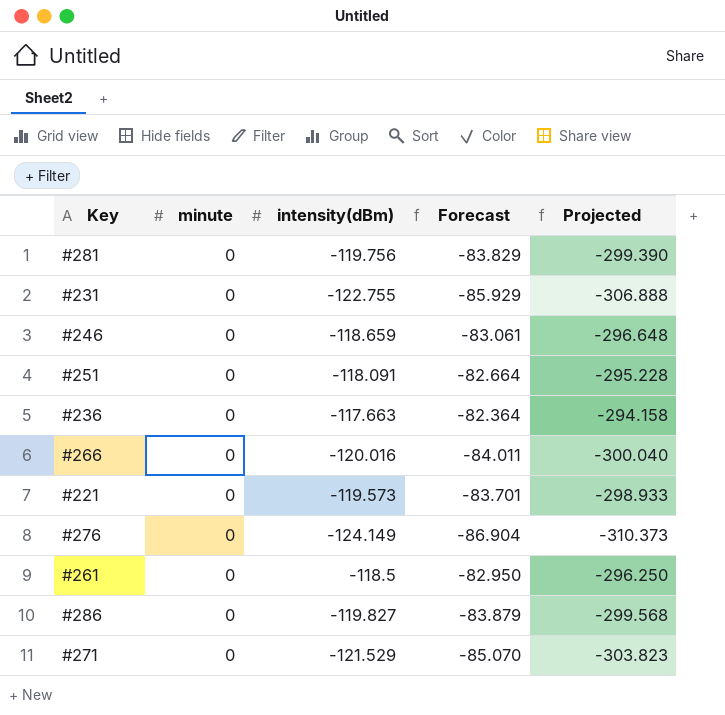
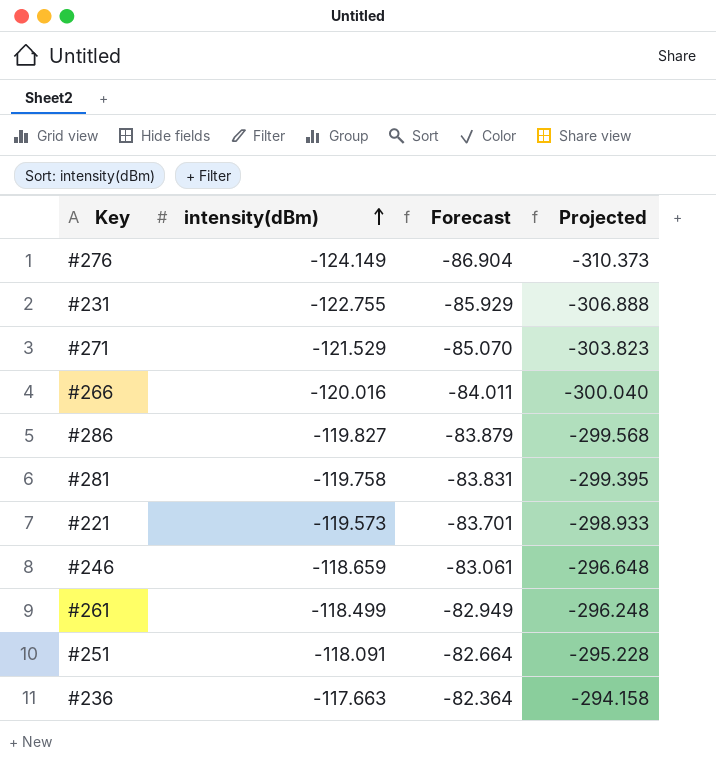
row order: none -> intensity(dBm) ascending
column minute | position: 2 -> none
#281 | intensity(dBm): -119.756 -> -119.758
#281 | Forecast: -83.829 -> -83.831
#281 | Projected: -299.390 -> -299.395
#261 | intensity(dBm): -118.5 -> -118.499
#261 | Forecast: -82.950 -> -82.949
#261 | Projected: -296.250 -> -296.248

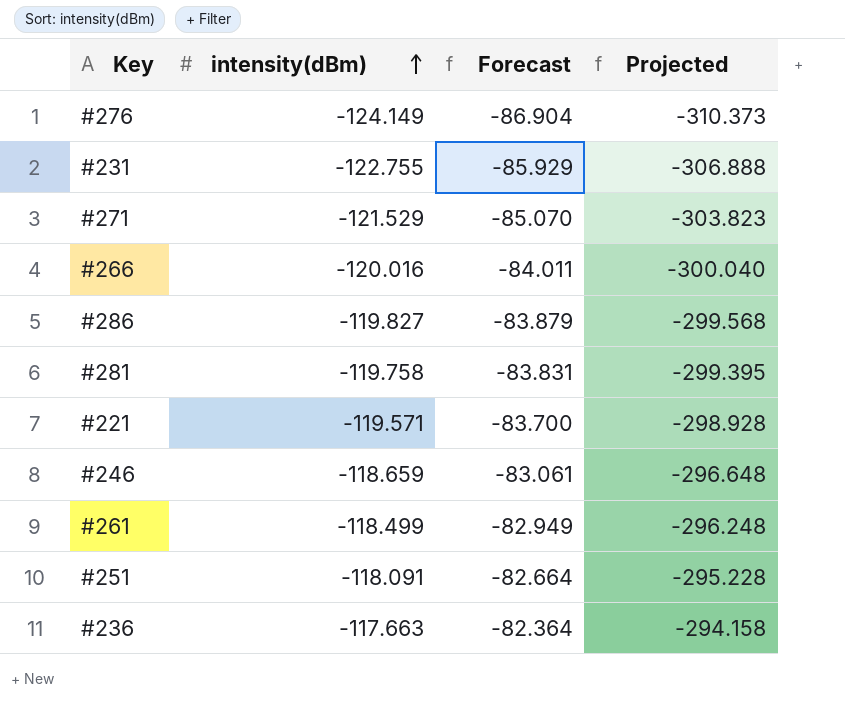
#221 | intensity(dBm): -119.573 -> -119.571
#221 | Forecast: -83.701 -> -83.700
#221 | Projected: -298.933 -> -298.928

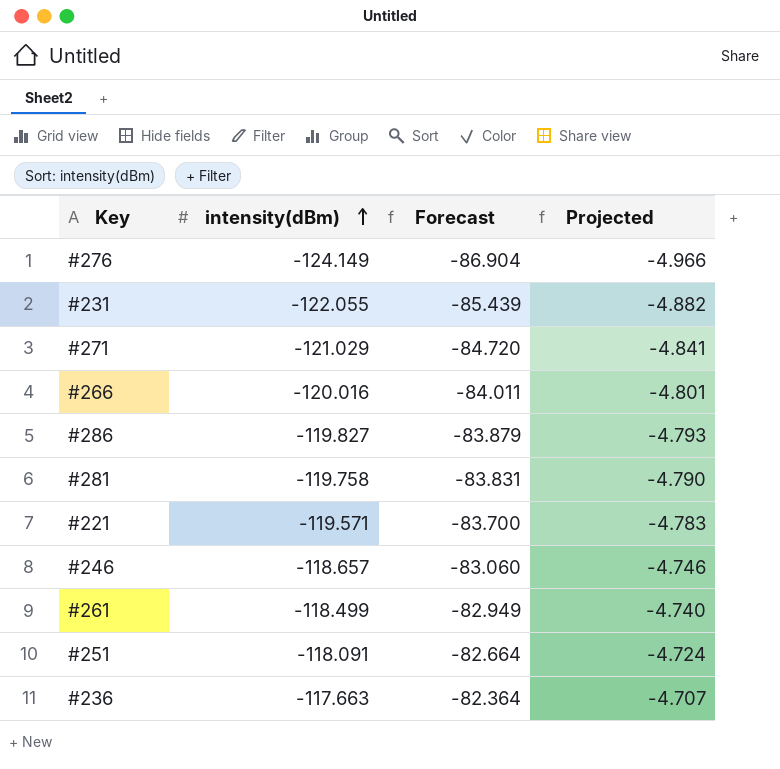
column Projected | formula: [intensity(dBm)] * 2.5 -> [intensity(dBm)] * 0.04
#231 | intensity(dBm): -122.755 -> -122.055
#231 | Forecast: -85.929 -> -85.439
#271 | intensity(dBm): -121.529 -> -121.029
#271 | Forecast: -85.070 -> -84.720
#246 | intensity(dBm): -118.659 -> -118.657
#246 | Forecast: -83.061 -> -83.060

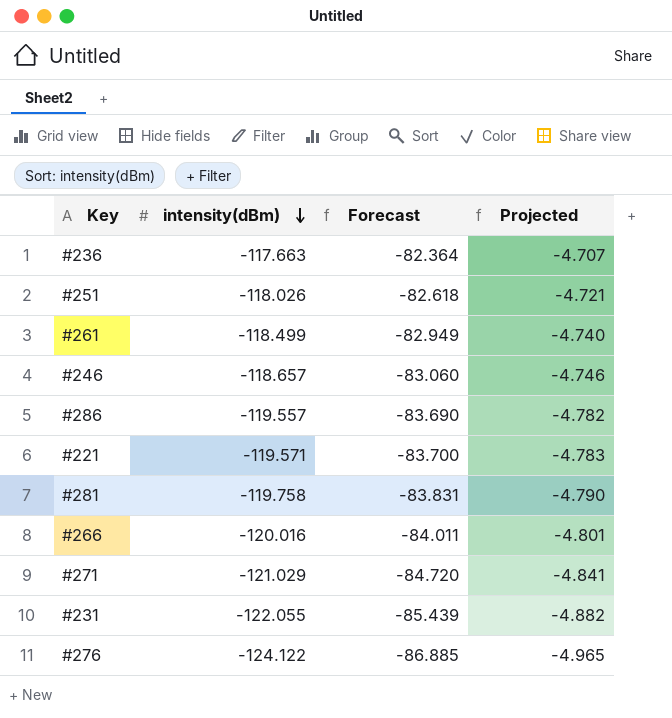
row order: intensity(dBm) ascending -> intensity(dBm) descending
#251 | intensity(dBm): -118.091 -> -118.026
#251 | Forecast: -82.664 -> -82.618
#251 | Projected: -4.724 -> -4.721
#286 | intensity(dBm): -119.827 -> -119.557
#286 | Forecast: -83.879 -> -83.690
#286 | Projected: -4.793 -> -4.782
#276 | intensity(dBm): -124.149 -> -124.122
#276 | Forecast: -86.904 -> -86.885
#276 | Projected: -4.966 -> -4.965

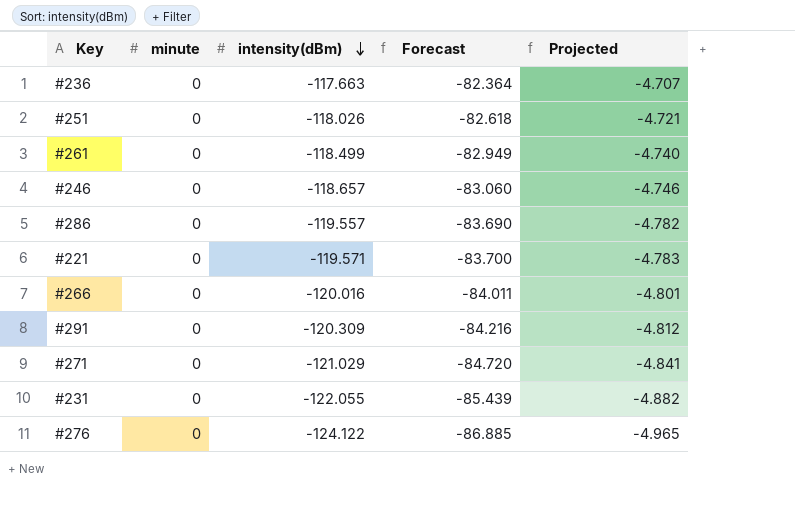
column minute | position: none -> 2
row #281: -119.758 | -83.831 | -4.790 -> none
row #291: none -> 0 | -120.309 | -84.216 | -4.812

